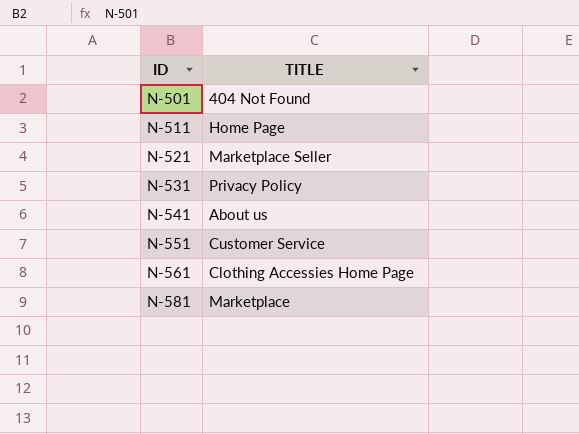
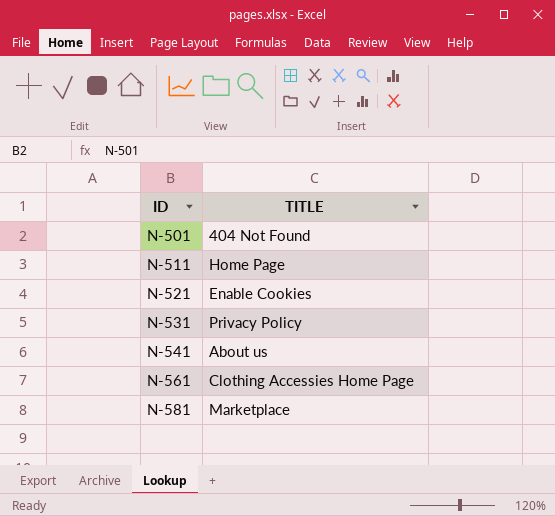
row N-551: Customer Service -> none
N-521 | TITLE: Marketplace Seller -> Enable Cookies

